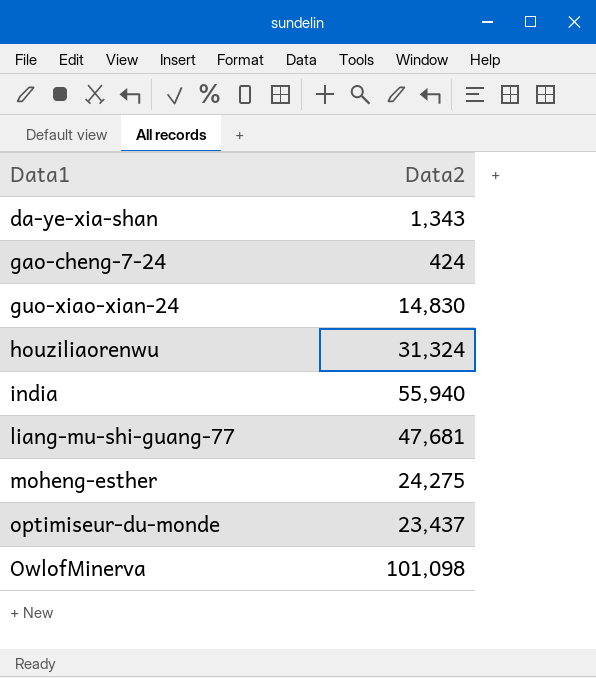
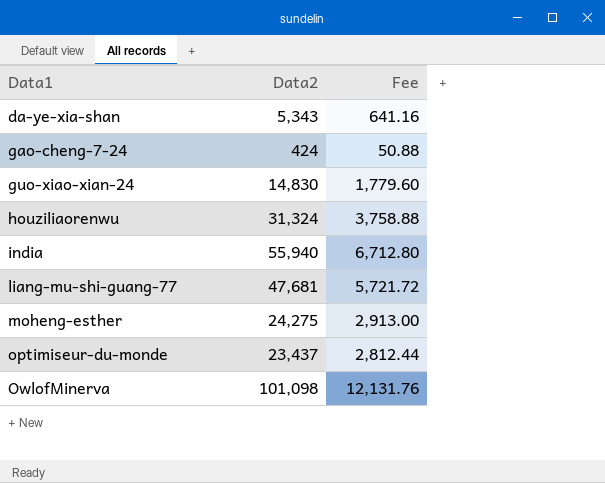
column Fee | formula: none -> [Data2] * 0.12
da-ye-xia-shan | Data2: 1,343 -> 5,343

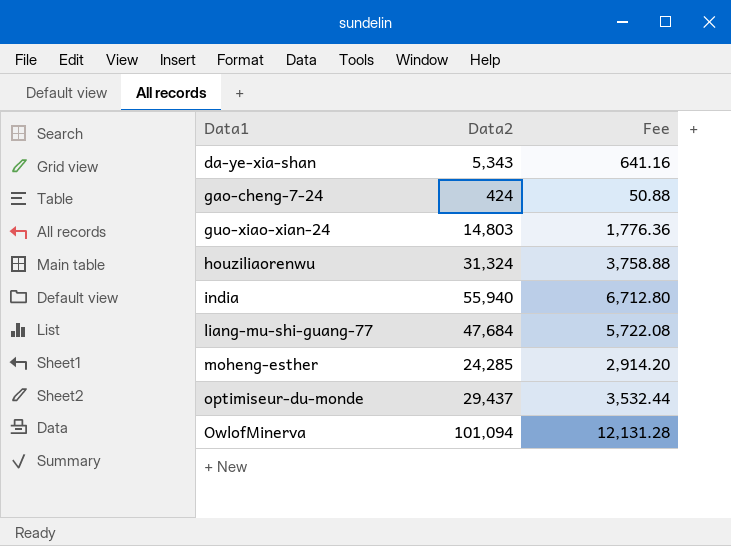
guo-xiao-xian-24 | Data2: 14,830 -> 14,803
guo-xiao-xian-24 | Fee: 1,779.60 -> 1,776.36
liang-mu-shi-guang-77 | Data2: 47,681 -> 47,684
liang-mu-shi-guang-77 | Fee: 5,721.72 -> 5,722.08
moheng-esther | Data2: 24,275 -> 24,285
moheng-esther | Fee: 2,913.00 -> 2,914.20
optimiseur-du-monde | Data2: 23,437 -> 29,437
optimiseur-du-monde | Fee: 2,812.44 -> 3,532.44
OwlofMinerva | Data2: 101,098 -> 101,094
OwlofMinerva | Fee: 12,131.76 -> 12,131.28

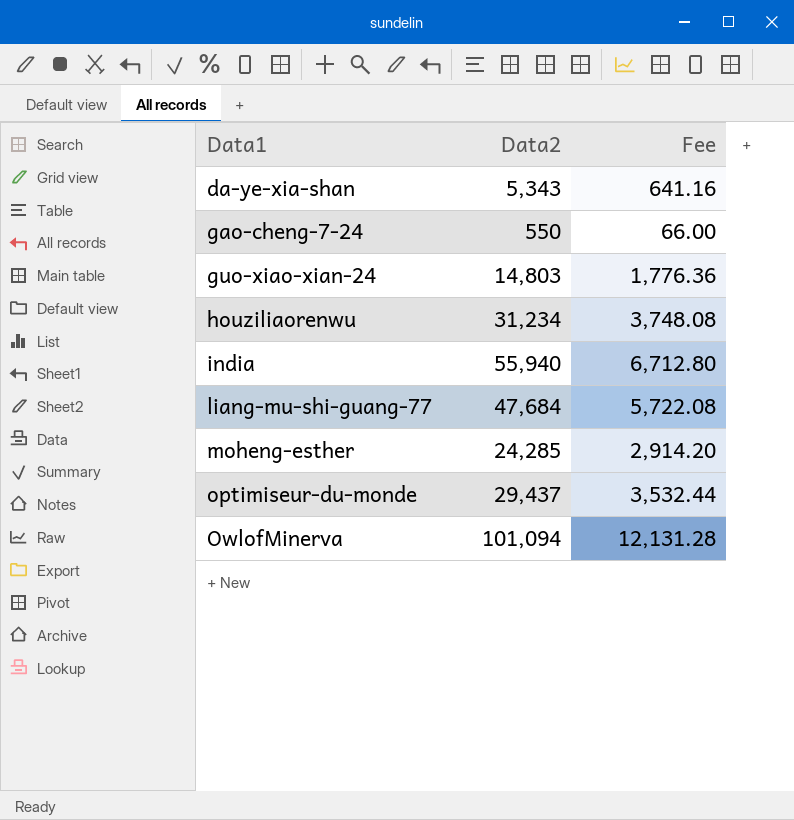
gao-cheng-7-24 | Data2: 424 -> 550
gao-cheng-7-24 | Fee: 50.88 -> 66.00
houziliaorenwu | Data2: 31,324 -> 31,234
houziliaorenwu | Fee: 3,758.88 -> 3,748.08

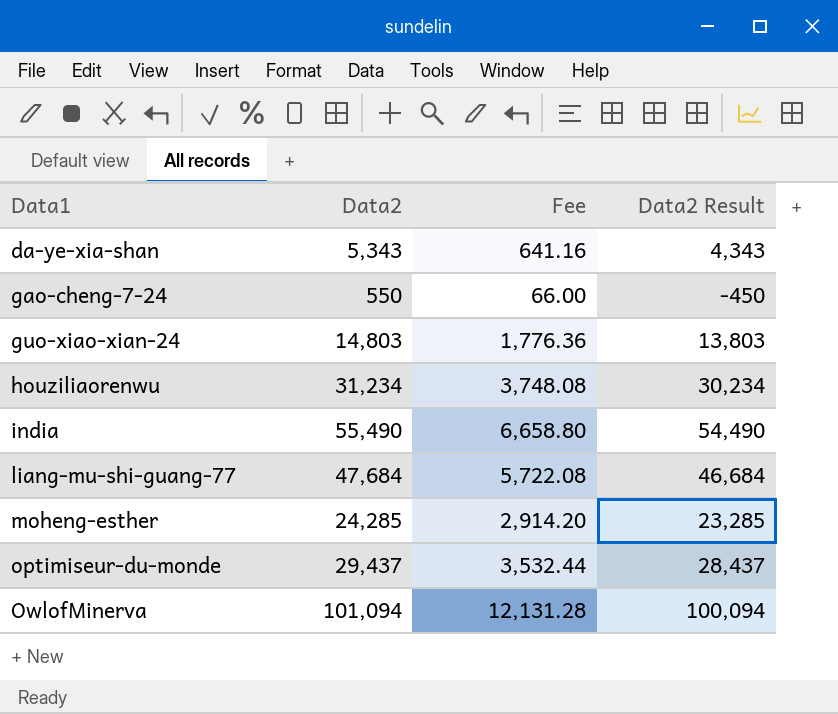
column Data2 Result | formula: none -> [Data2] - 1000
india | Data2: 55,940 -> 55,490
india | Fee: 6,712.80 -> 6,658.80

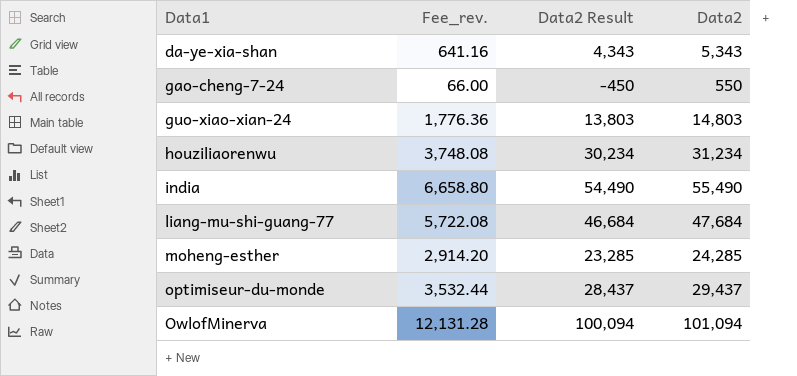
column name: Fee -> Fee_rev.
column Data2 | position: 2 -> 4

